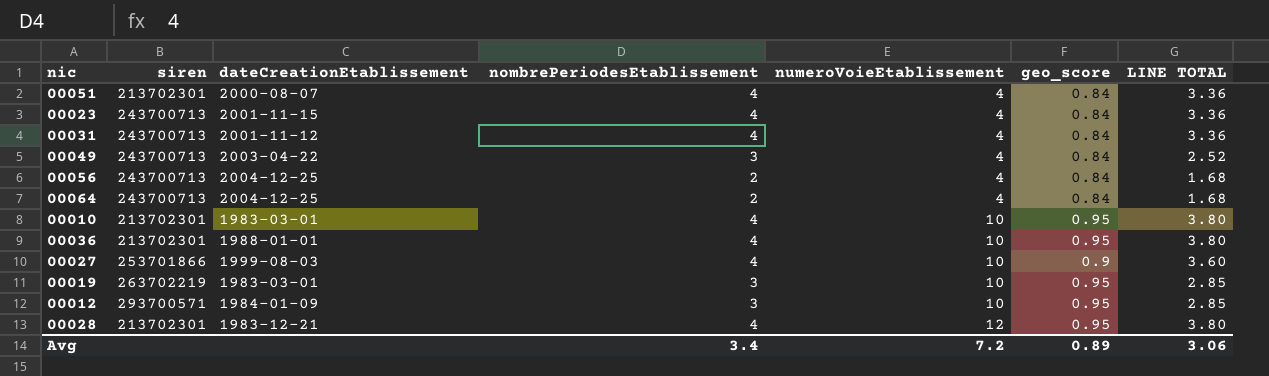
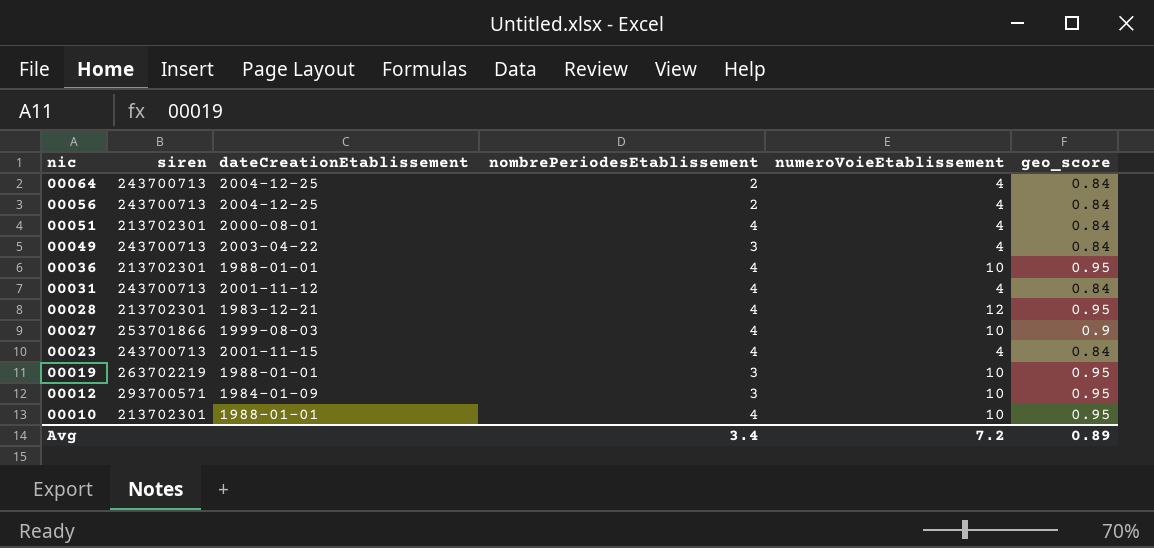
row order: numeroVoieEtablissement ascending -> nic descending
column LINE TOTAL | formula: [nombrePeriodesEtablissement] * [geo_score] -> none
00051 | dateCreationEtablissement: 2000-08-07 -> 2000-08-01
00019 | dateCreationEtablissement: 1983-03-01 -> 1988-01-01
00010 | dateCreationEtablissement: 1983-03-01 -> 1988-01-01

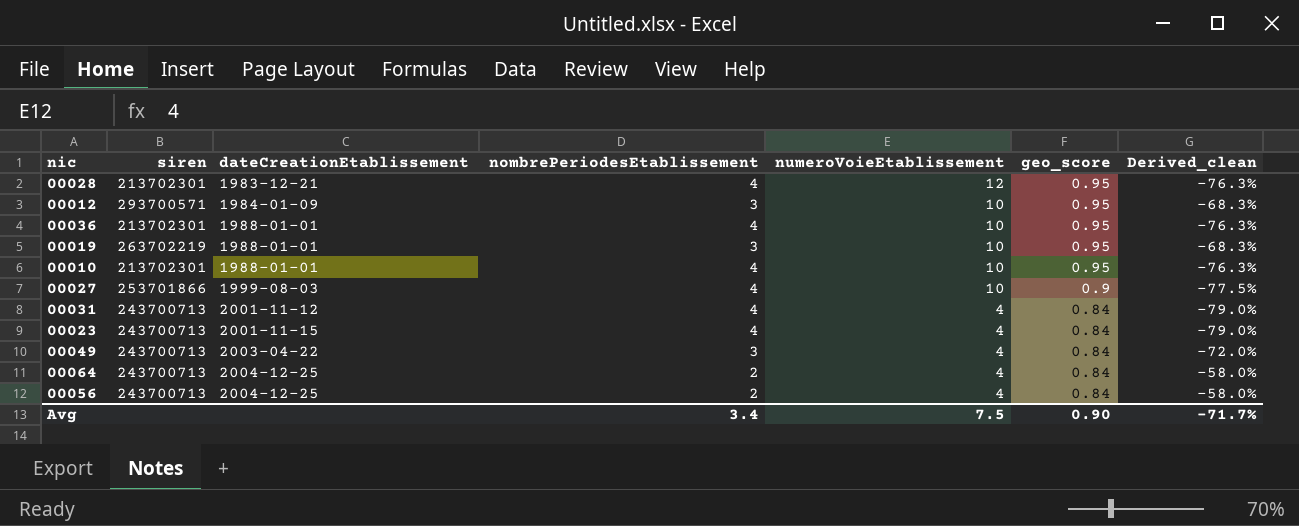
row order: nic descending -> dateCreationEtablissement ascending
column Derived_clean | formula: none -> ([geo_score] - [nombrePeriodesEtablissement]) / [nombrePeriodesEtablissement]
row 00051: 213702301 | 2000-08-01 | 4 | 4 | 0.84 -> none
Avg | numeroVoieEtablissement: 7.2 -> 7.5
Avg | geo_score: 0.89 -> 0.90

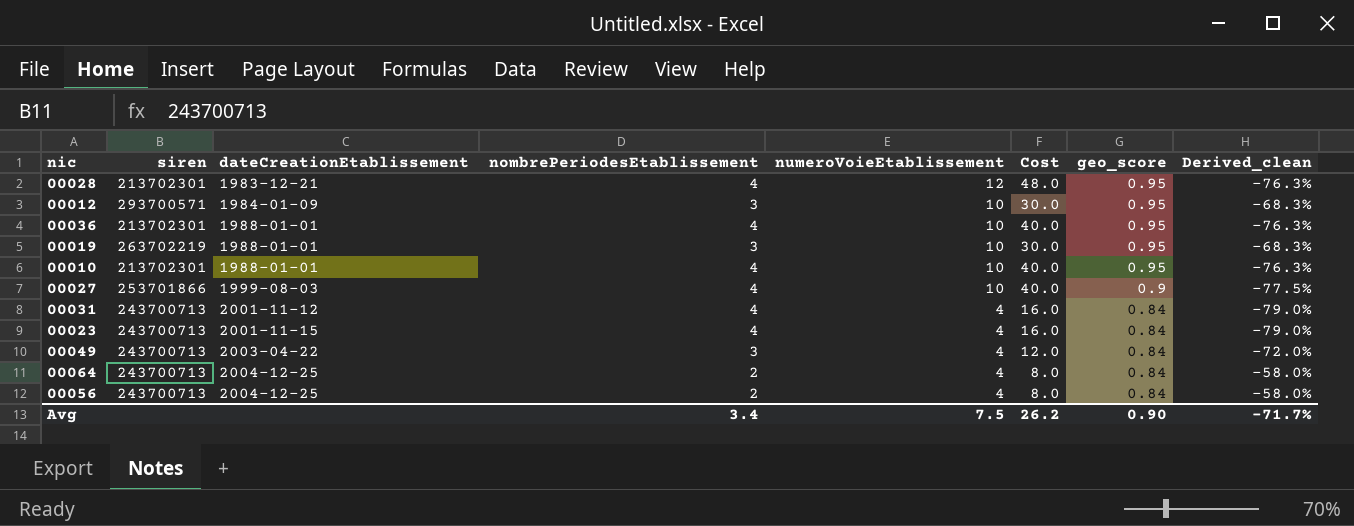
column Cost | formula: none -> [nombrePeriodesEtablissement] * [numeroVoieEtablissement]

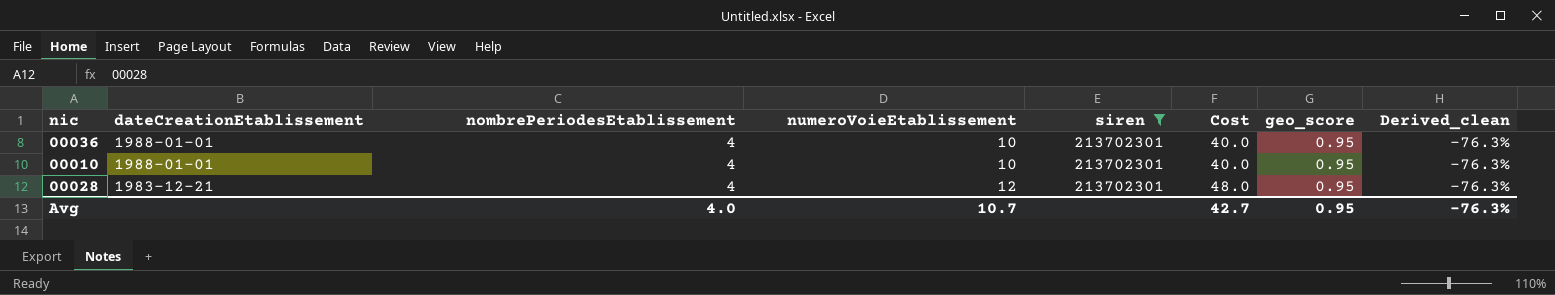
filter: none -> siren = 213702301
row order: dateCreationEtablissement ascending -> dateCreationEtablissement descending
column siren | position: 2 -> 5
Avg | nombrePeriodesEtablissement: 3.4 -> 4.0
Avg | numeroVoieEtablissement: 7.5 -> 10.7
Avg | Cost: 26.2 -> 42.7
Avg | geo_score: 0.90 -> 0.95
Avg | Derived_clean: -71.7% -> -76.3%

